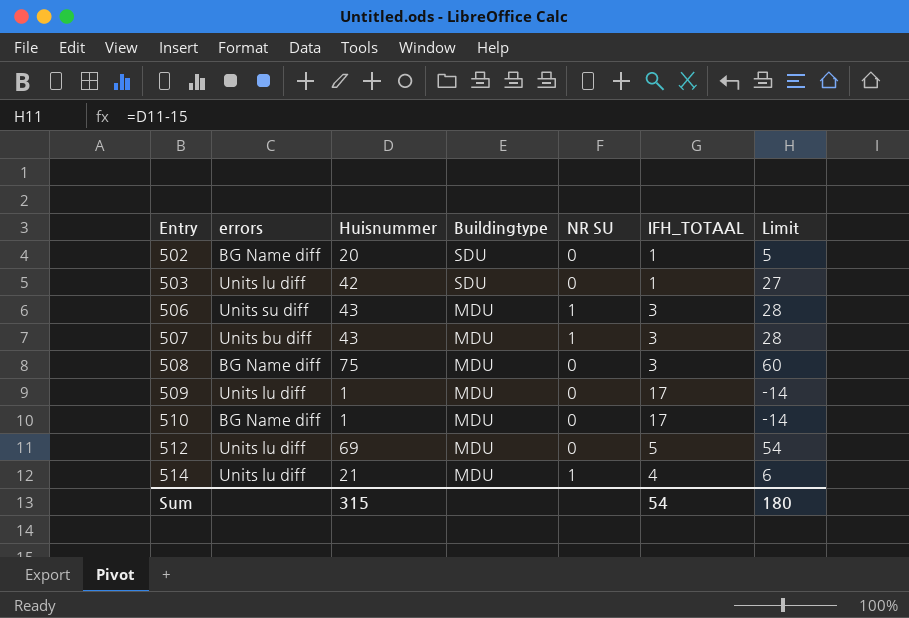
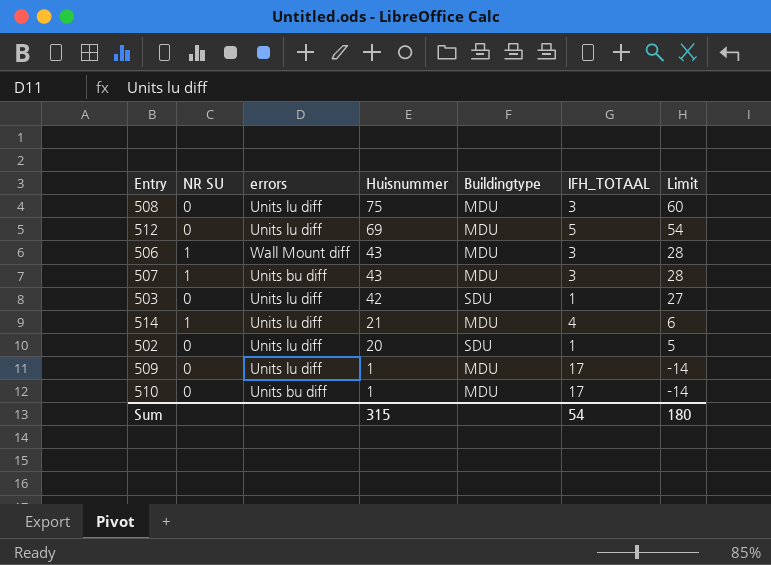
row order: Entry ascending -> Huisnummer descending
column NR SU | position: 5 -> 2
508 | errors: BG Name diff -> Units lu diff
506 | errors: Units su diff -> Wall Mount diff
502 | errors: BG Name diff -> Units lu diff
510 | errors: BG Name diff -> Units bu diff

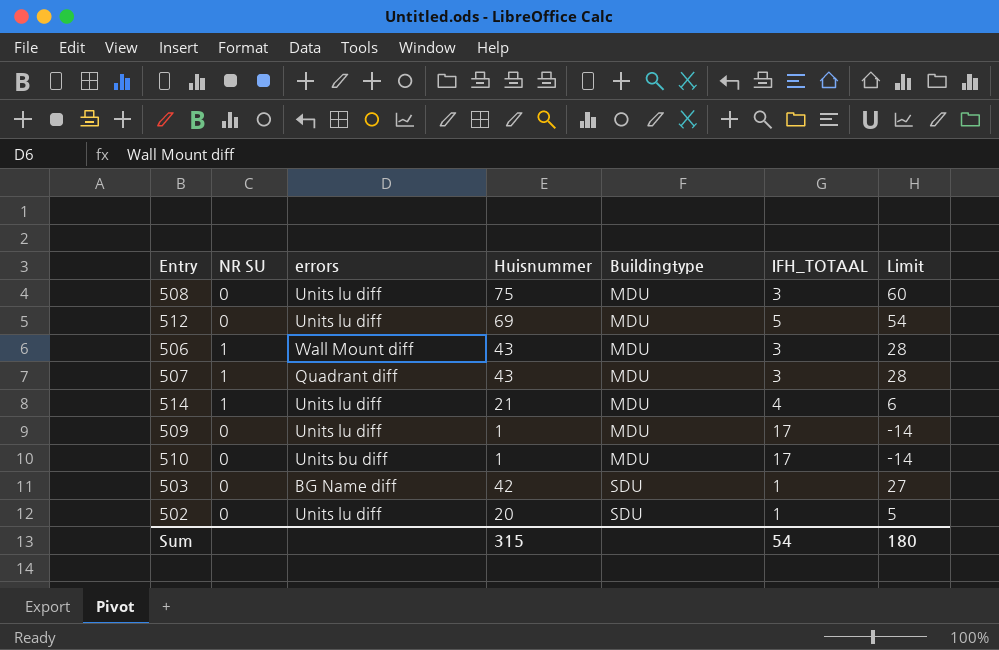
row order: Huisnummer descending -> Buildingtype ascending
507 | errors: Units bu diff -> Quadrant diff
503 | errors: Units lu diff -> BG Name diff

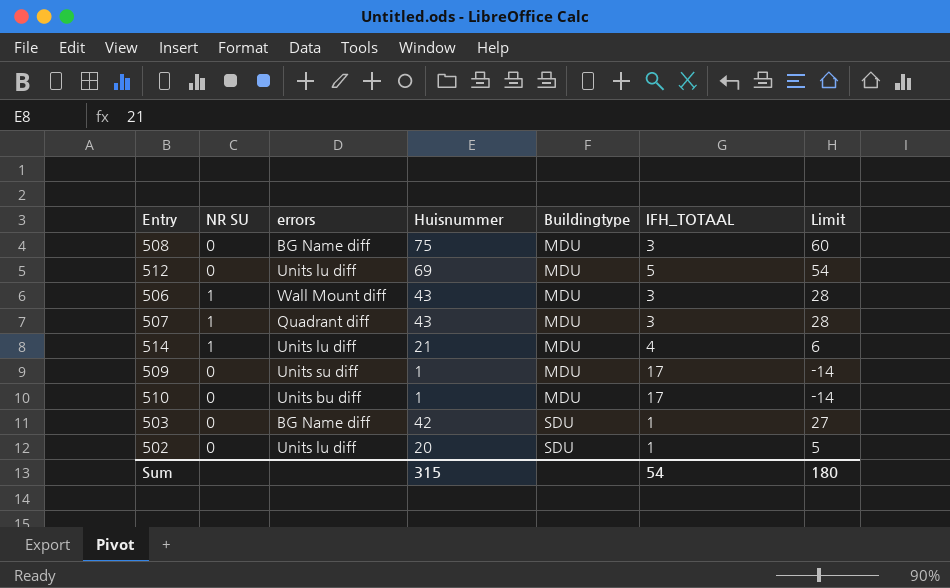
508 | errors: Units lu diff -> BG Name diff
509 | errors: Units lu diff -> Units su diff

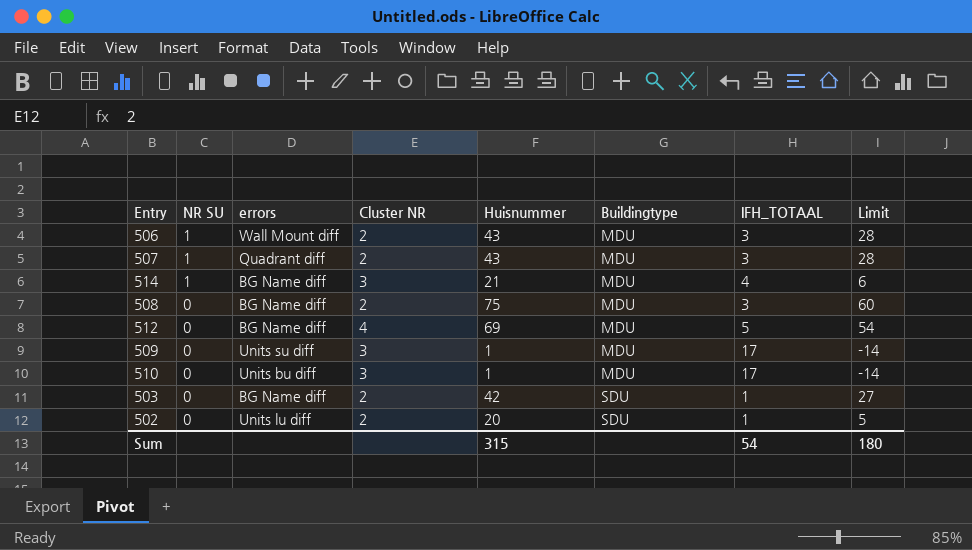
row order: Buildingtype ascending -> NR SU descending
column Cluster NR | position: none -> 4
514 | errors: Units lu diff -> BG Name diff
512 | errors: Units lu diff -> BG Name diff

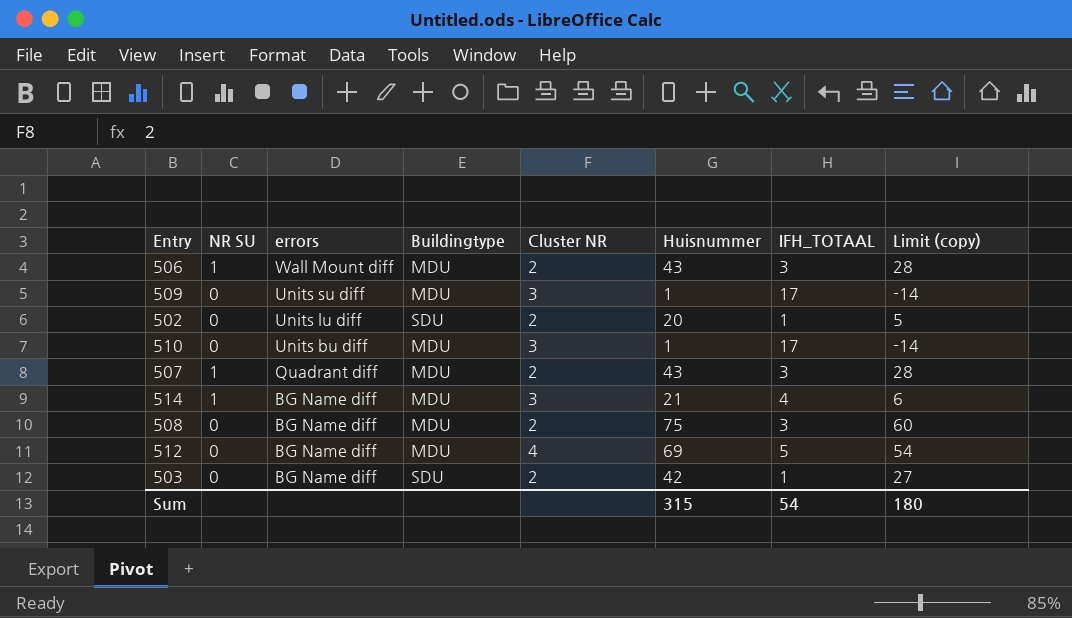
row order: NR SU descending -> errors descending
column Buildingtype | position: 6 -> 4
column name: Limit -> Limit (copy)

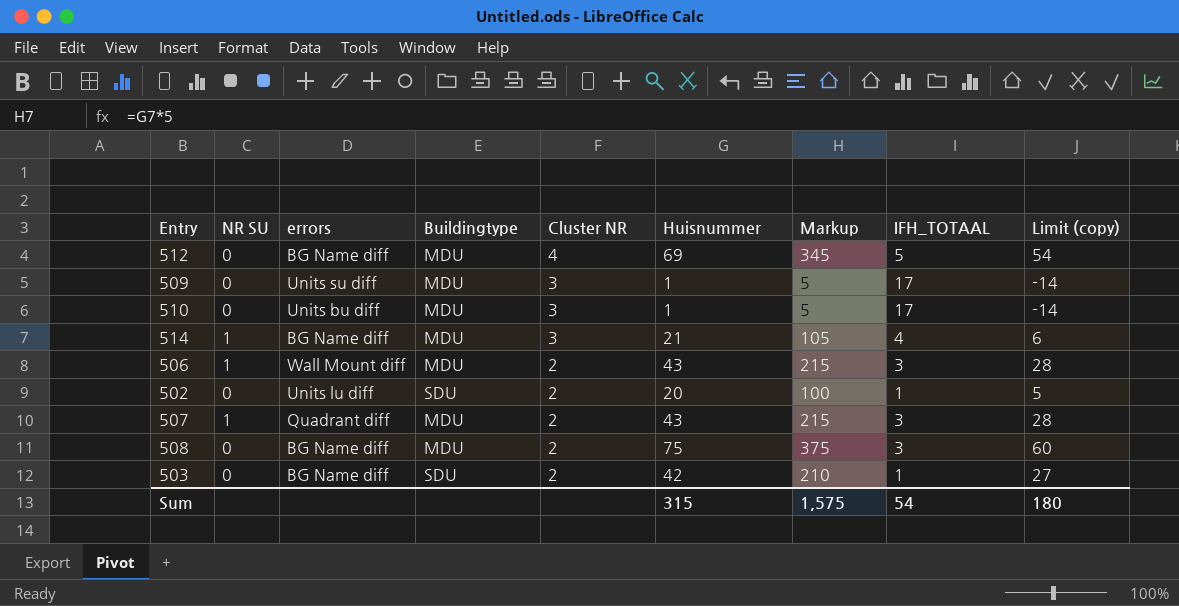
row order: errors descending -> Cluster NR descending
column Markup | formula: none -> [Huisnummer] * 5

